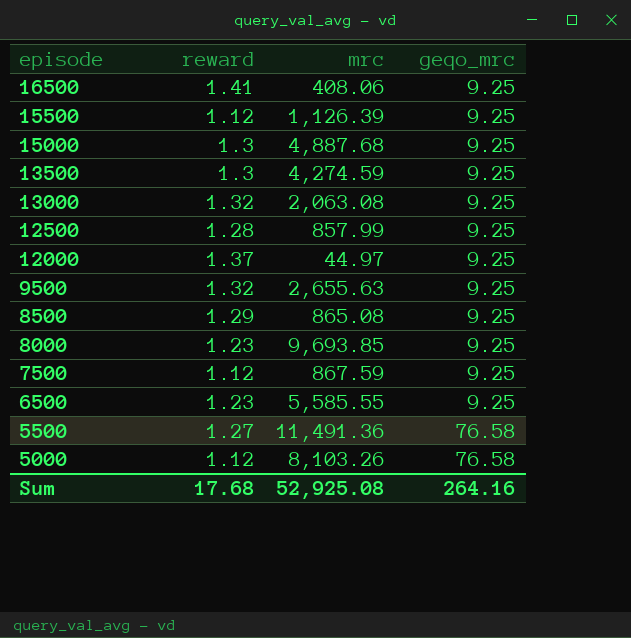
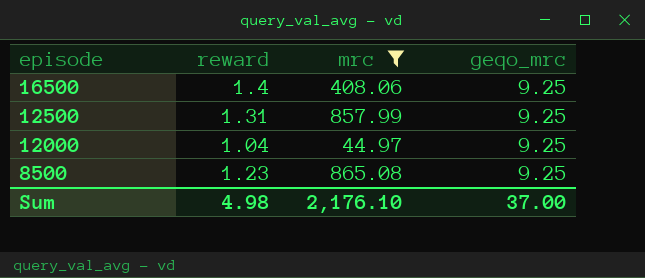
filter: none -> mrc <= 865.08
16500 | reward: 1.41 -> 1.4
12500 | reward: 1.28 -> 1.31
12000 | reward: 1.37 -> 1.04
8500 | reward: 1.29 -> 1.23
Sum | reward: 17.68 -> 4.98
Sum | mrc: 52,925.08 -> 2,176.10
Sum | geqo_mrc: 264.16 -> 37.00

